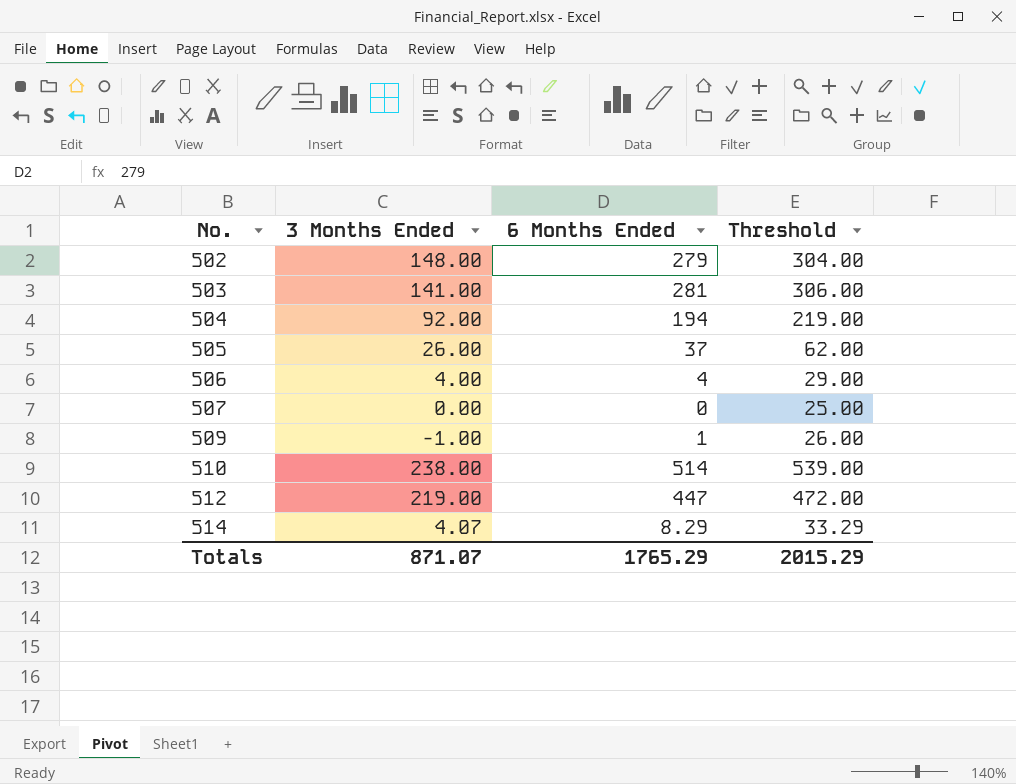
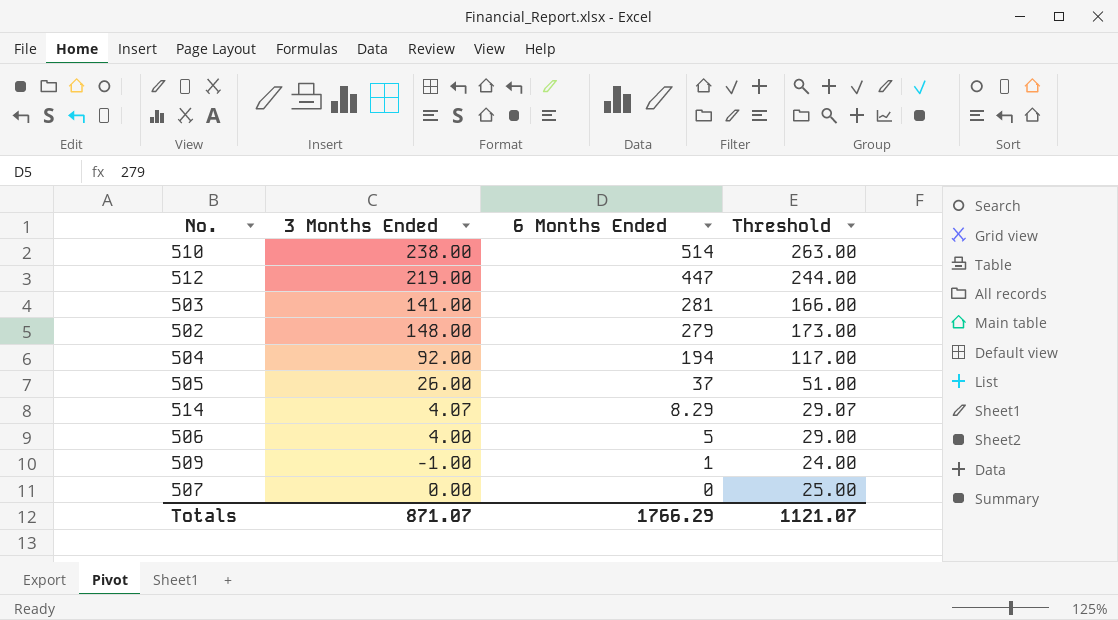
row order: No. ascending -> 6 Months Ended descending
column Threshold | formula: [6 Months Ended] + 25 -> [3 Months Ended] + 25
506 | 6 Months Ended: 4 -> 5
Totals | 6 Months Ended: 1765.29 -> 1766.29
Totals | Threshold: 2015.29 -> 1121.07

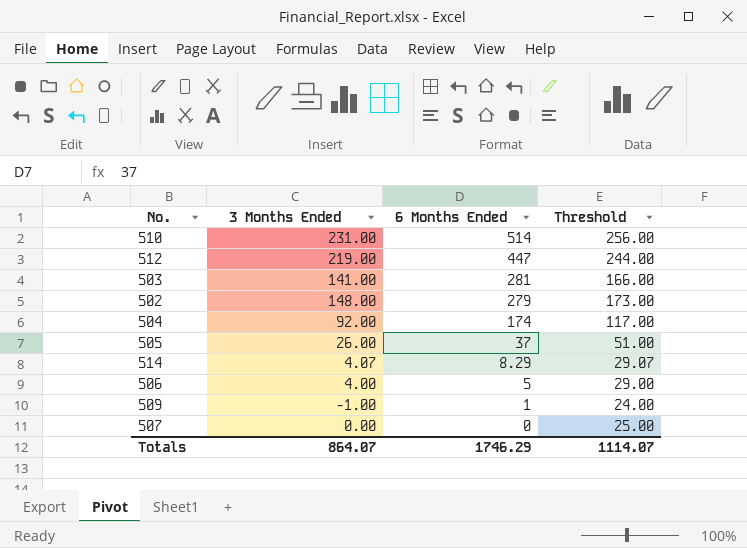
510 | 3 Months Ended: 238.00 -> 231.00
510 | Threshold: 263.00 -> 256.00
504 | 6 Months Ended: 194 -> 174
Totals | 3 Months Ended: 871.07 -> 864.07
Totals | 6 Months Ended: 1766.29 -> 1746.29
Totals | Threshold: 1121.07 -> 1114.07

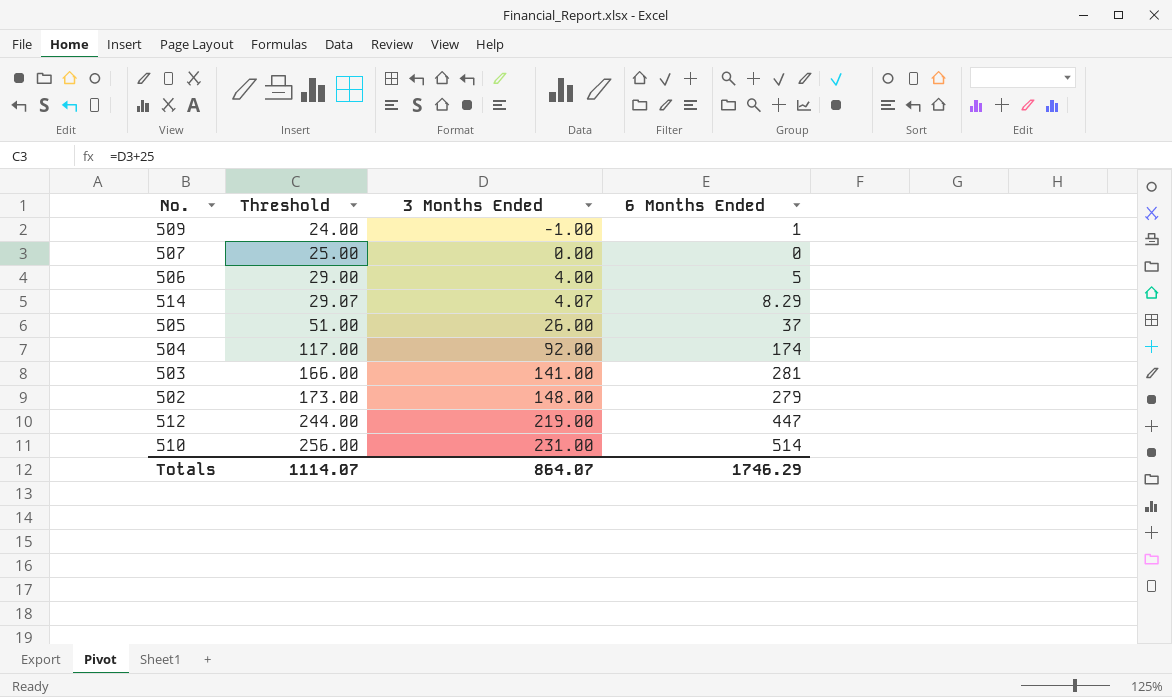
row order: 6 Months Ended descending -> Threshold ascending
column Threshold | position: 4 -> 2

